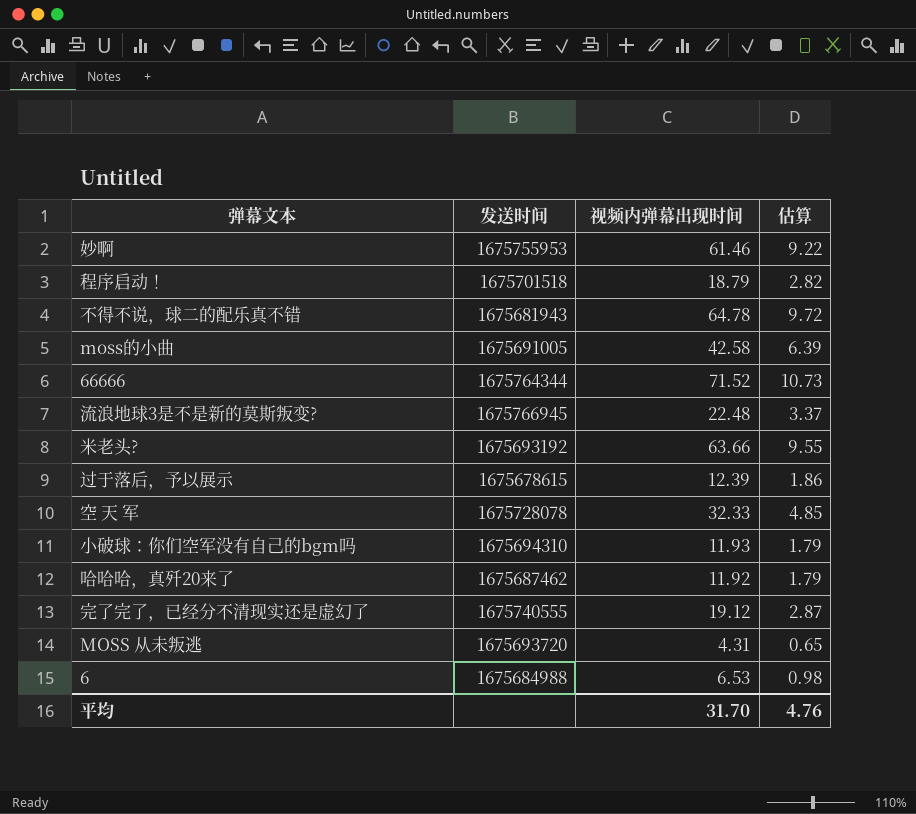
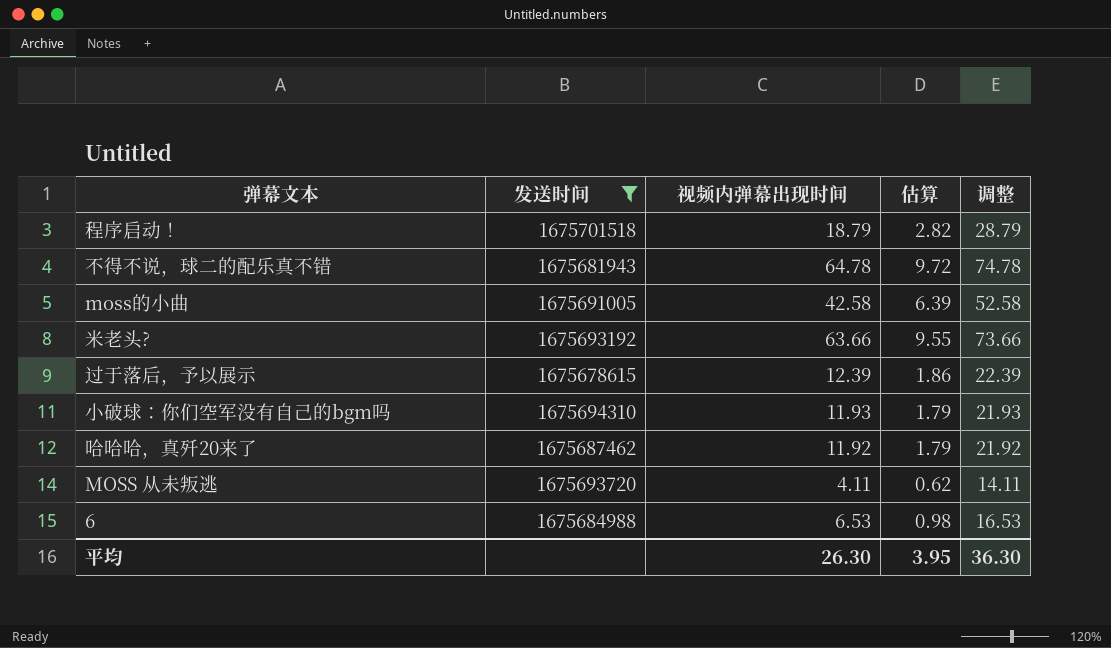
filter: none -> 发送时间 <= 1675701518
column 调整 | formula: none -> [视频内弹幕出现时间] + 10
MOSS 从未叛逃 | 视频内弹幕出现时间: 4.31 -> 4.11
MOSS 从未叛逃 | 估算: 0.65 -> 0.62
平均 | 视频内弹幕出现时间: 31.70 -> 26.30
平均 | 估算: 4.76 -> 3.95

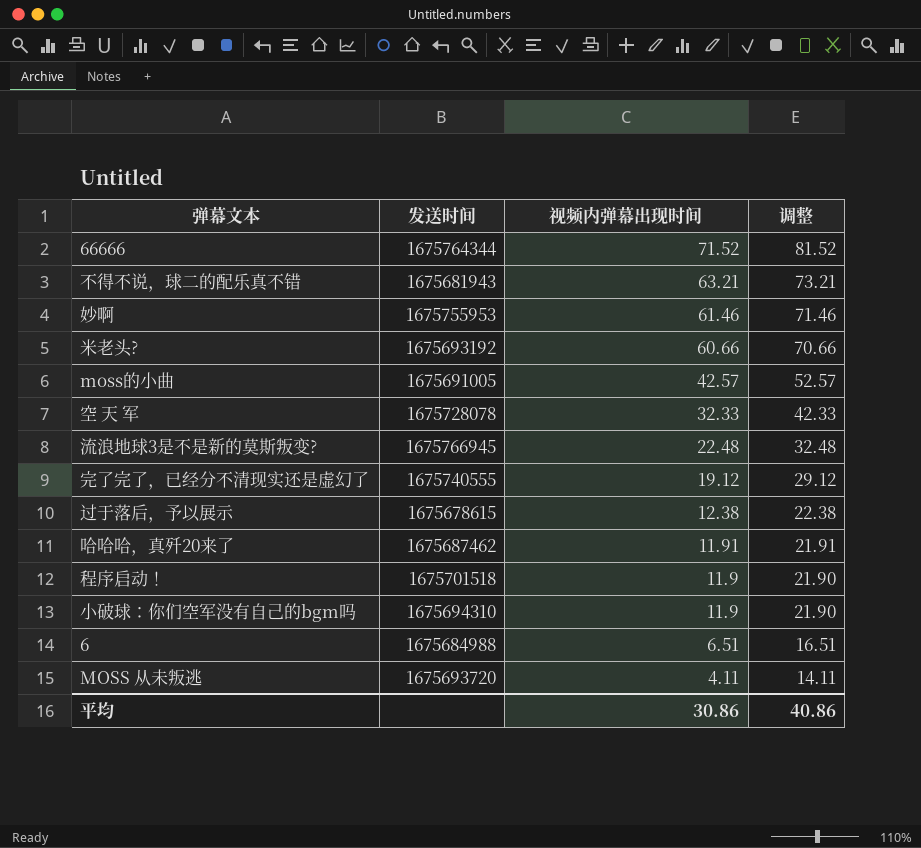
filter: 发送时间 <= 1675701518 -> none
row order: none -> 视频内弹幕出现时间 descending
column 估算 | formula: [视频内弹幕出现时间] * 0.15 -> none
不得不说，球二的配乐真不错 | 视频内弹幕出现时间: 64.78 -> 63.21
不得不说，球二的配乐真不错 | 调整: 74.78 -> 73.21
米老头? | 视频内弹幕出现时间: 63.66 -> 60.66
米老头? | 调整: 73.66 -> 70.66
moss的小曲 | 视频内弹幕出现时间: 42.58 -> 42.57
moss的小曲 | 调整: 52.58 -> 52.57
过于落后，予以展示 | 视频内弹幕出现时间: 12.39 -> 12.38
过于落后，予以展示 | 调整: 22.39 -> 22.38
哈哈哈，真歼20来了 | 视频内弹幕出现时间: 11.92 -> 11.91
哈哈哈，真歼20来了 | 调整: 21.92 -> 21.91
程序启动！ | 视频内弹幕出现时间: 18.79 -> 11.9
程序启动！ | 调整: 28.79 -> 21.90
小破球：你们空军没有自己的bgm吗 | 视频内弹幕出现时间: 11.93 -> 11.9
小破球：你们空军没有自己的bgm吗 | 调整: 21.93 -> 21.90
6 | 视频内弹幕出现时间: 6.53 -> 6.51
6 | 调整: 16.53 -> 16.51
平均 | 视频内弹幕出现时间: 26.30 -> 30.86
平均 | 调整: 36.30 -> 40.86

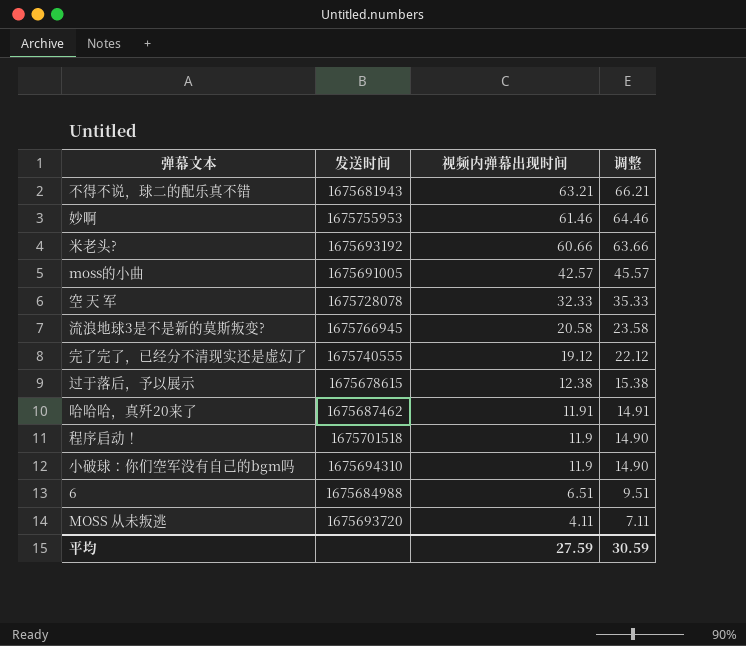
column 调整 | formula: [视频内弹幕出现时间] + 10 -> [视频内弹幕出现时间] + 3
row 66666: 1675764344 | 71.52 | 81.52 -> none
流浪地球3是不是新的莫斯叛变? | 视频内弹幕出现时间: 22.48 -> 20.58
平均 | 视频内弹幕出现时间: 30.86 -> 27.59
平均 | 调整: 40.86 -> 30.59

